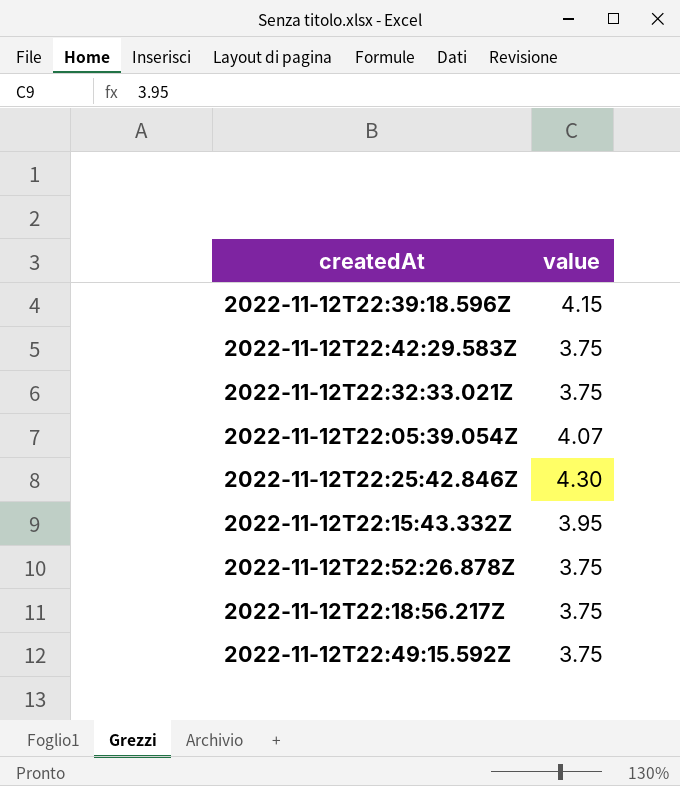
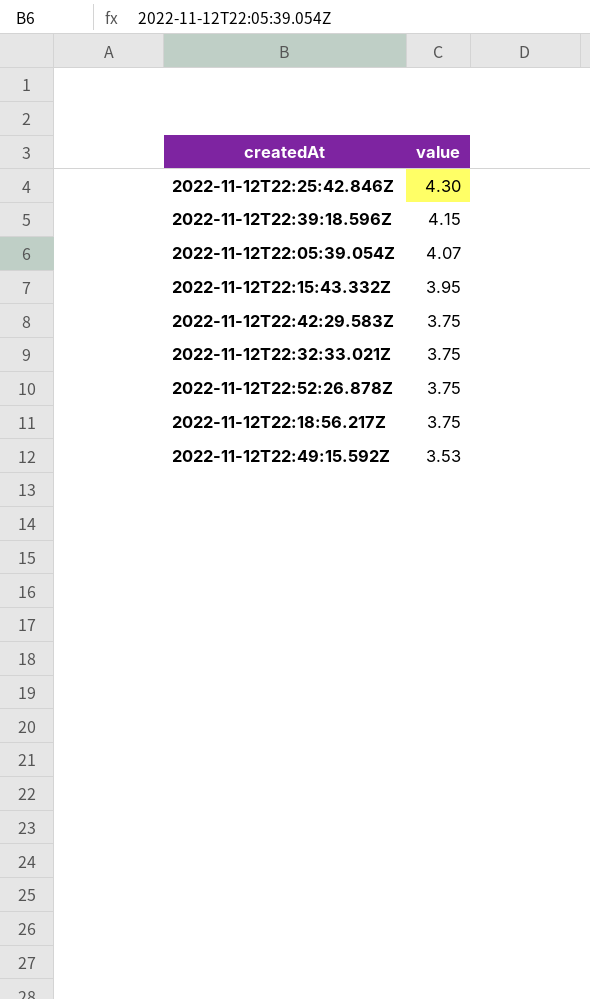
row order: none -> value descending
2022-11-12T22:49:15.592Z | value: 3.75 -> 3.53

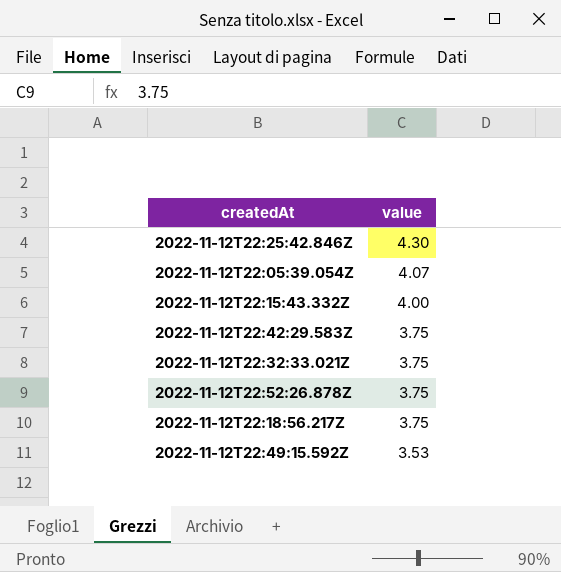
row 2022-11-12T22:39:18.596Z: 4.15 -> none
2022-11-12T22:15:43.332Z | value: 3.95 -> 4.00

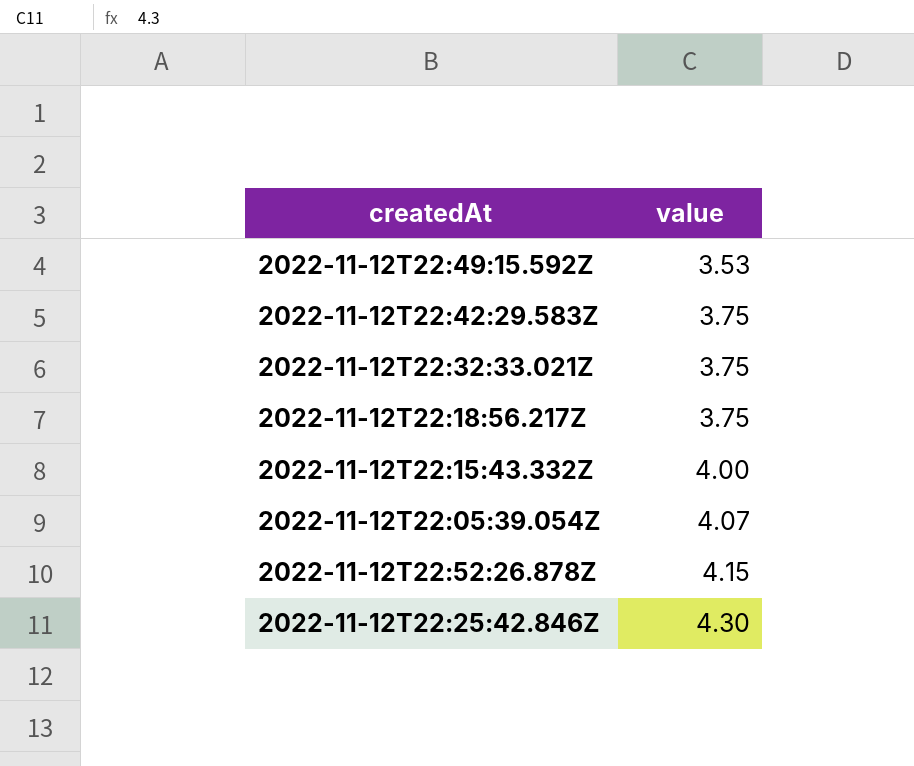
row order: value descending -> value ascending
2022-11-12T22:52:26.878Z | value: 3.75 -> 4.15

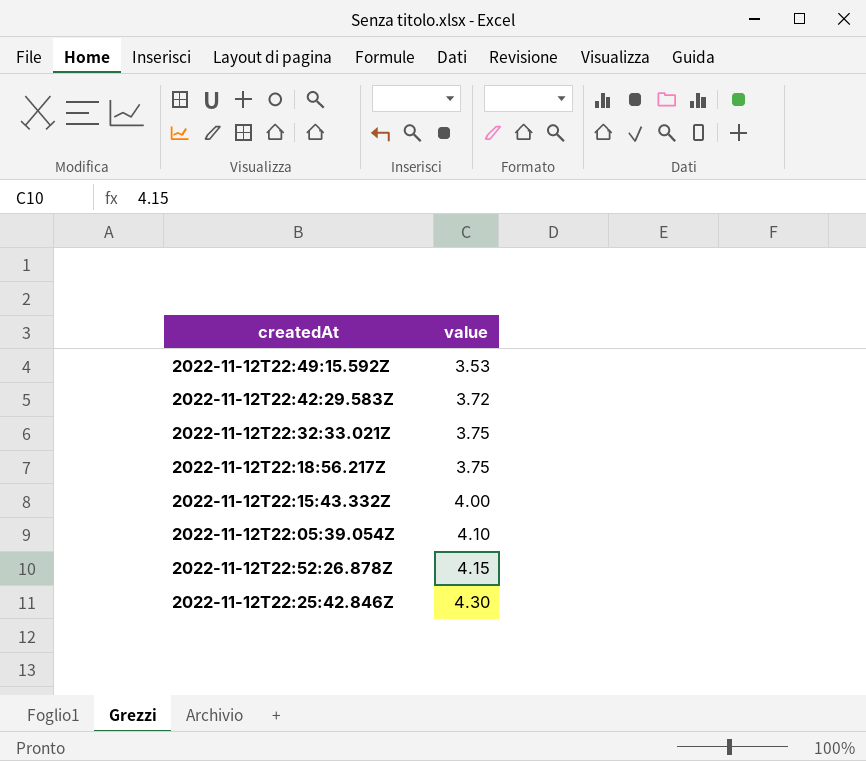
2022-11-12T22:42:29.583Z | value: 3.75 -> 3.72
2022-11-12T22:05:39.054Z | value: 4.07 -> 4.10

